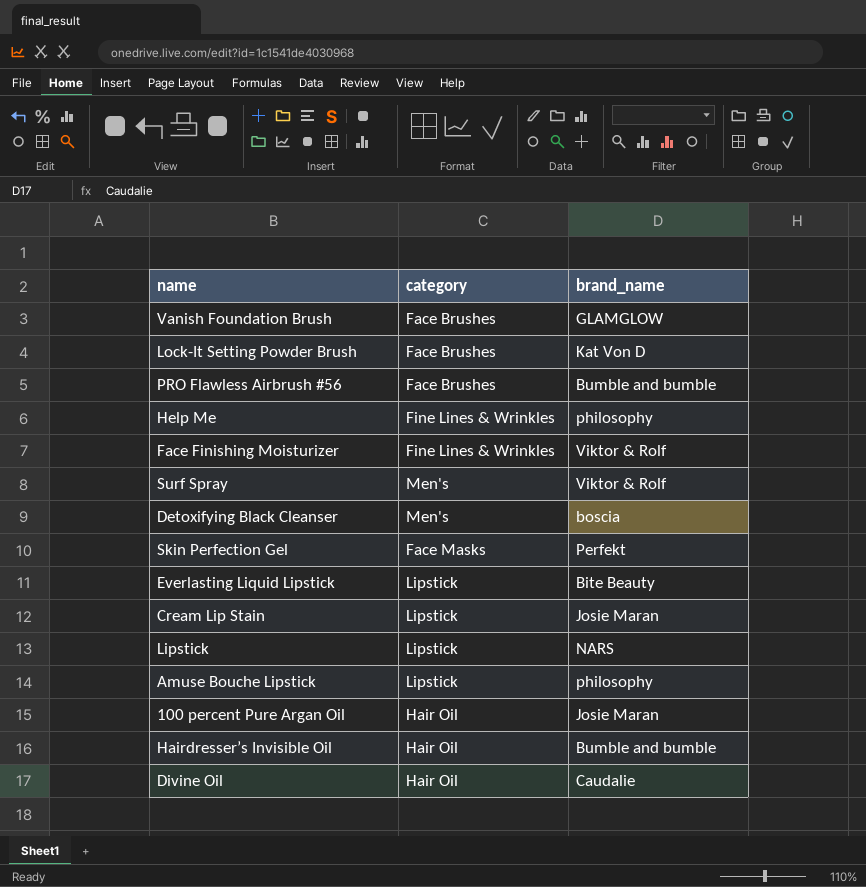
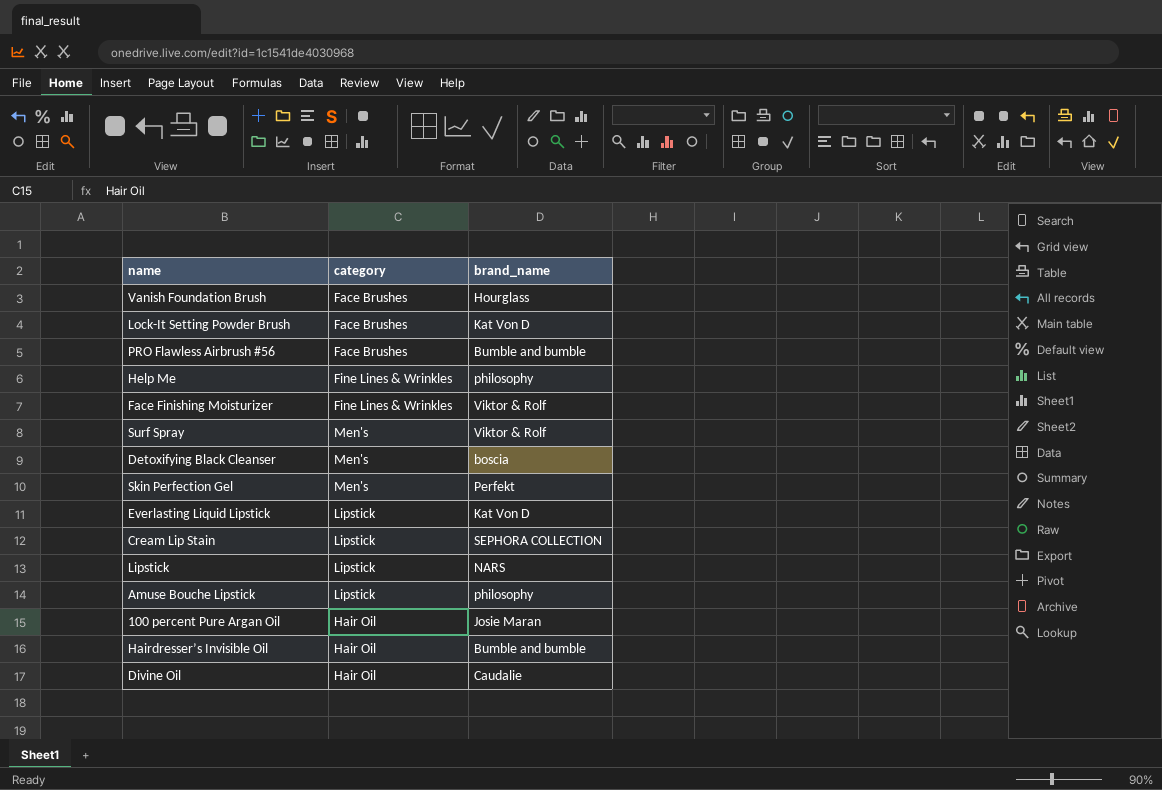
Vanish Foundation Brush | brand_name: GLAMGLOW -> Hourglass
Skin Perfection Gel | category: Face Masks -> Men's
Everlasting Liquid Lipstick | brand_name: Bite Beauty -> Kat Von D
Cream Lip Stain | brand_name: Josie Maran -> SEPHORA COLLECTION

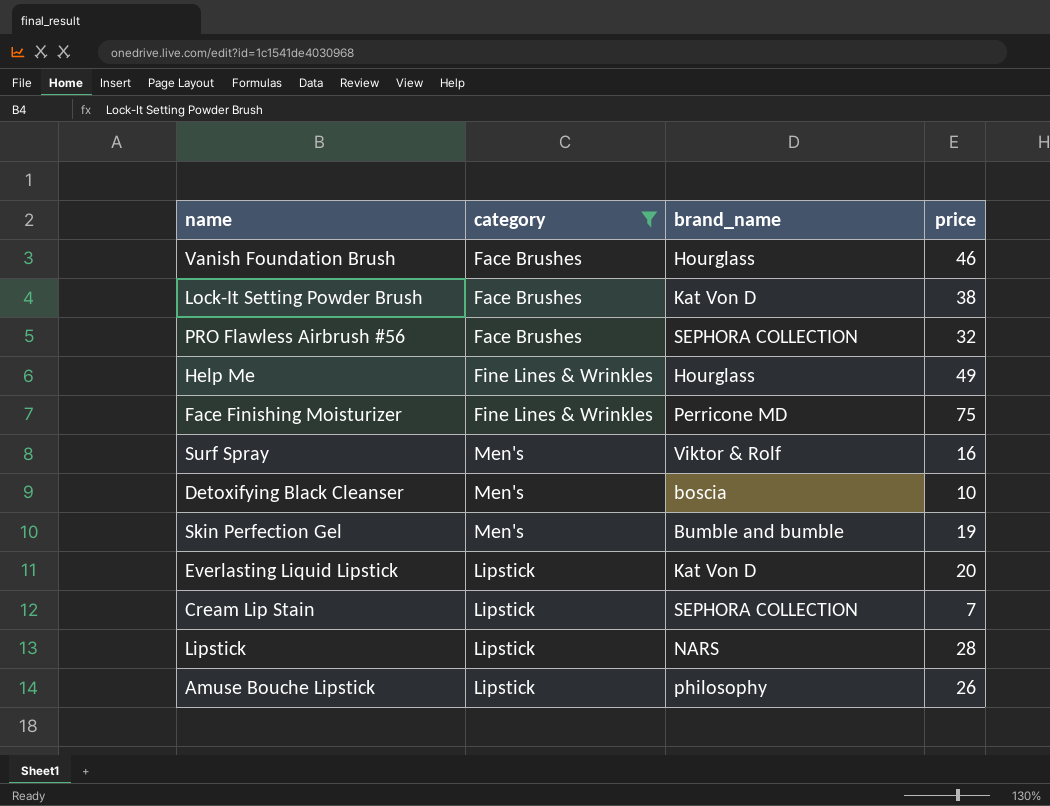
filter: none -> category != Hair Oil
column price | position: none -> 4
PRO Flawless Airbrush #56 | brand_name: Bumble and bumble -> SEPHORA COLLECTION
Help Me | brand_name: philosophy -> Hourglass
Face Finishing Moisturizer | brand_name: Viktor & Rolf -> Perricone MD
Skin Perfection Gel | brand_name: Perfekt -> Bumble and bumble

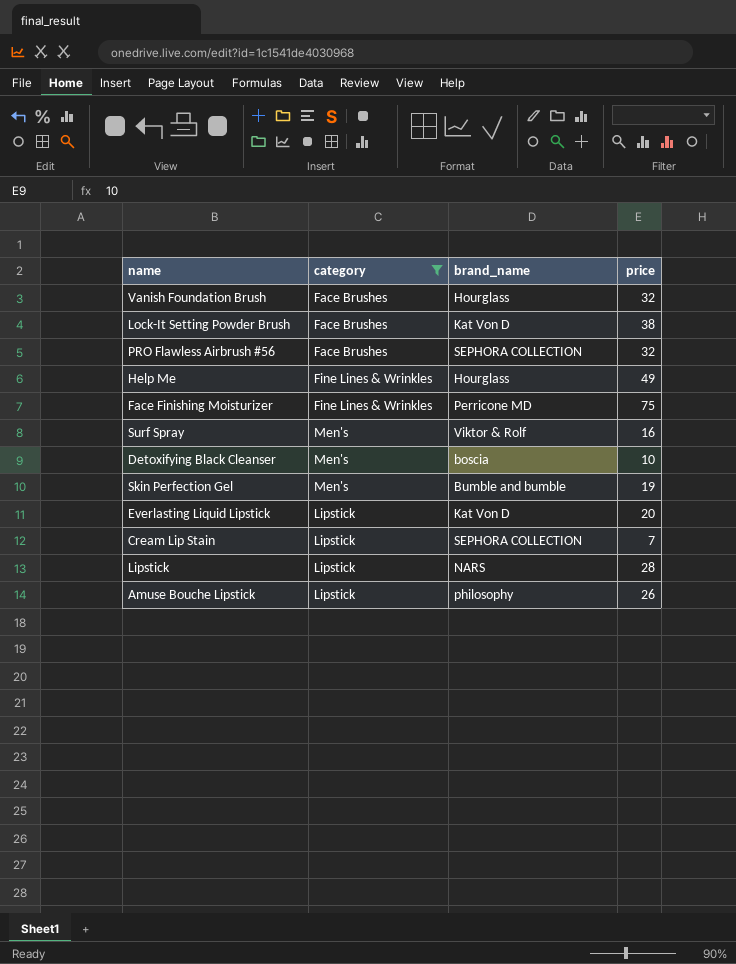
Vanish Foundation Brush | price: 46 -> 32

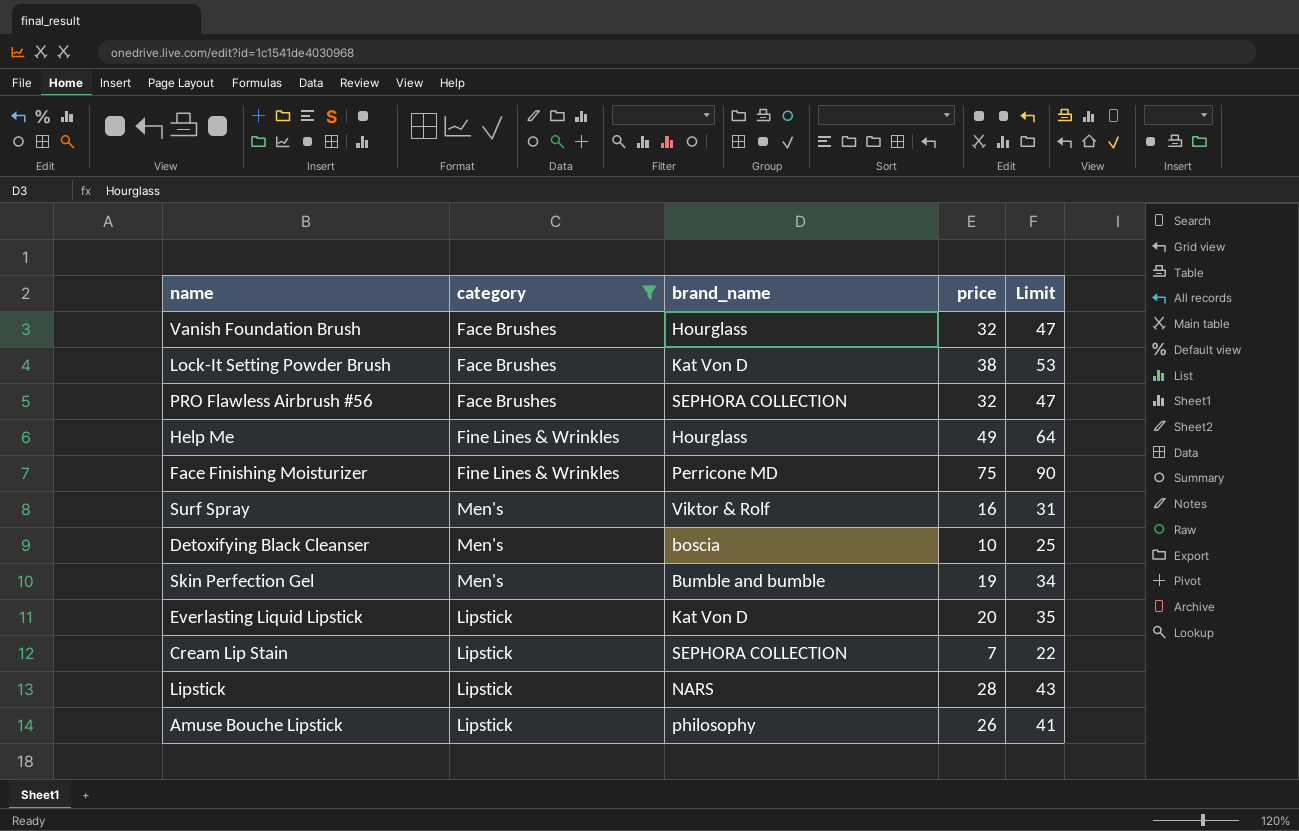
column Limit | formula: none -> [price] + 15

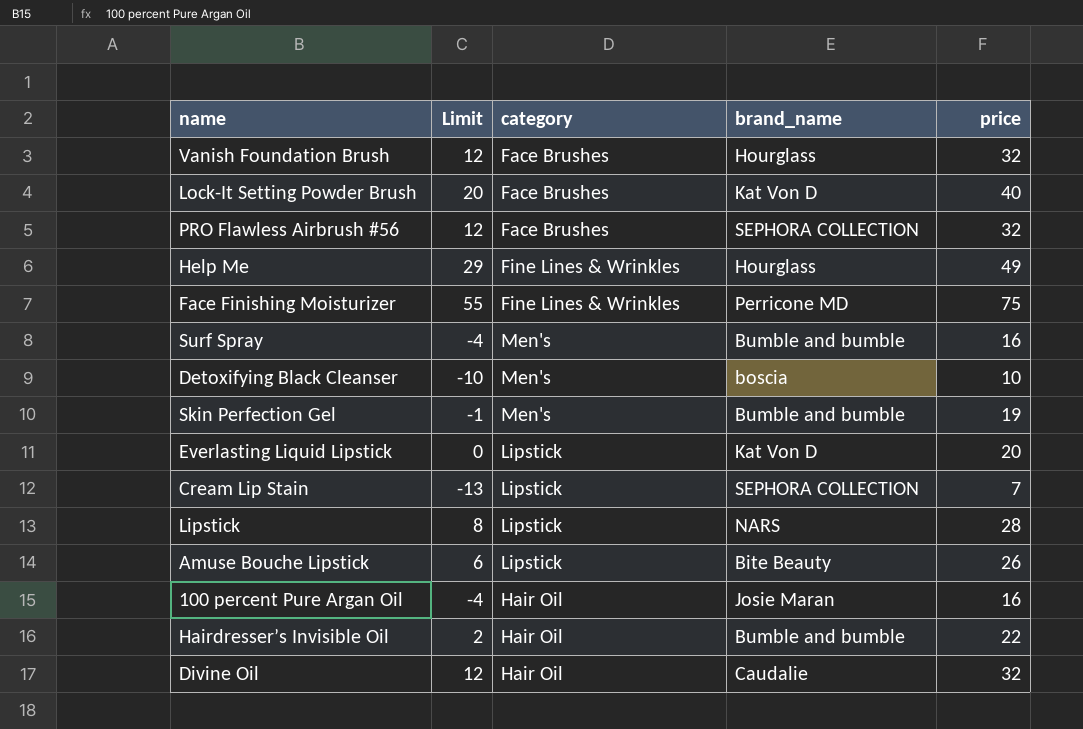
filter: category != Hair Oil -> none
column Limit | formula: [price] + 15 -> [price] - 20
column Limit | position: 5 -> 2
Lock-It Setting Powder Brush | price: 38 -> 40
Surf Spray | brand_name: Viktor & Rolf -> Bumble and bumble
Amuse Bouche Lipstick | brand_name: philosophy -> Bite Beauty

